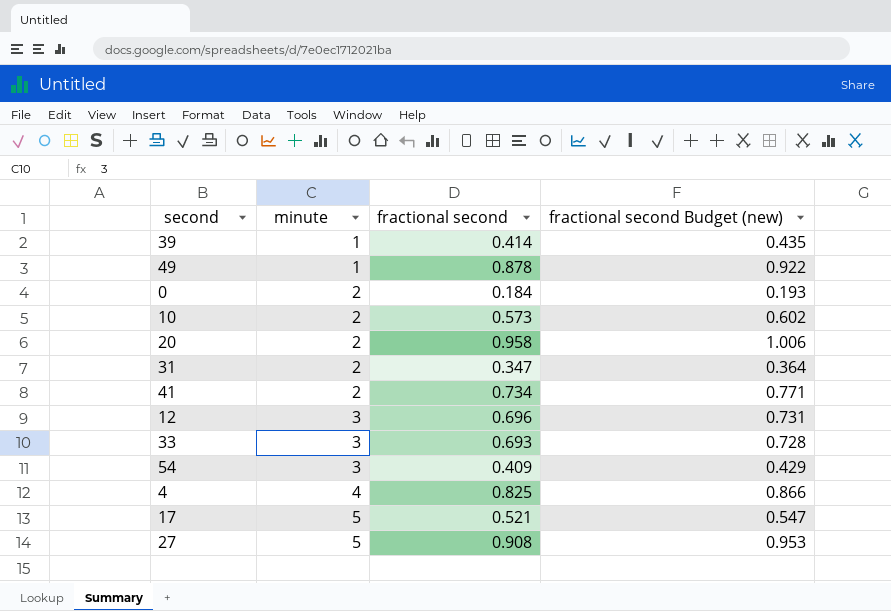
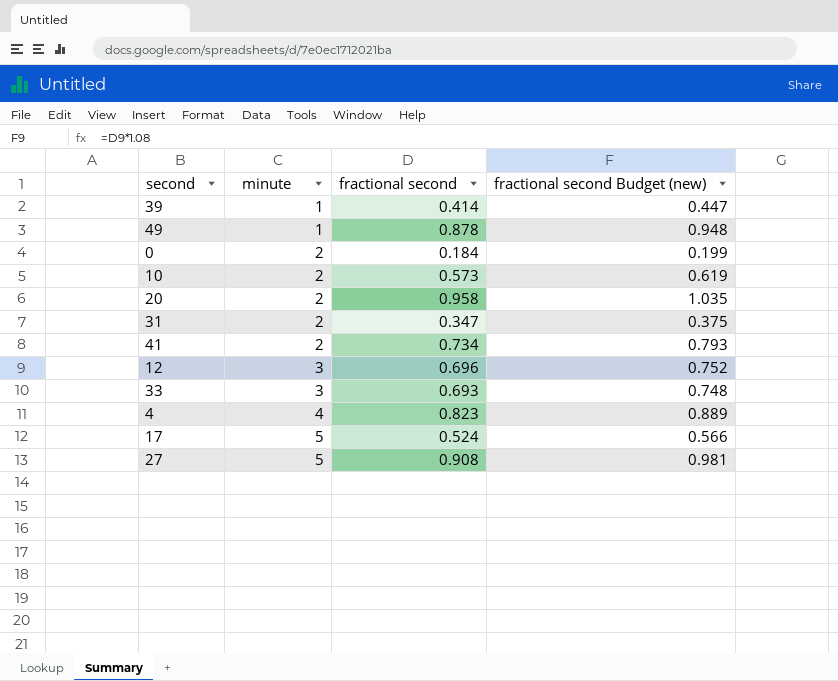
column fractional second Budget (new) | formula: [fractional second] * 1.05 -> [fractional second] * 1.08
row 54: 3 | 0.409 | 0.429 -> none
4 | fractional second: 0.825 -> 0.823
17 | fractional second: 0.521 -> 0.524

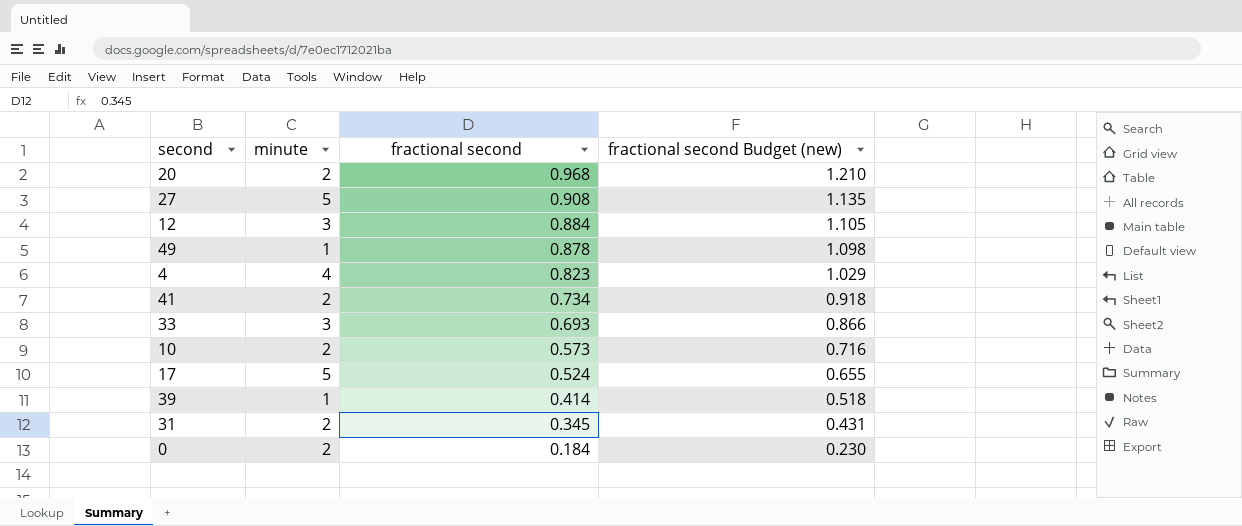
row order: minute ascending -> fractional second descending
column fractional second Budget (new) | formula: [fractional second] * 1.08 -> [fractional second] * 1.25
20 | fractional second: 0.958 -> 0.968
12 | fractional second: 0.696 -> 0.884
31 | fractional second: 0.347 -> 0.345

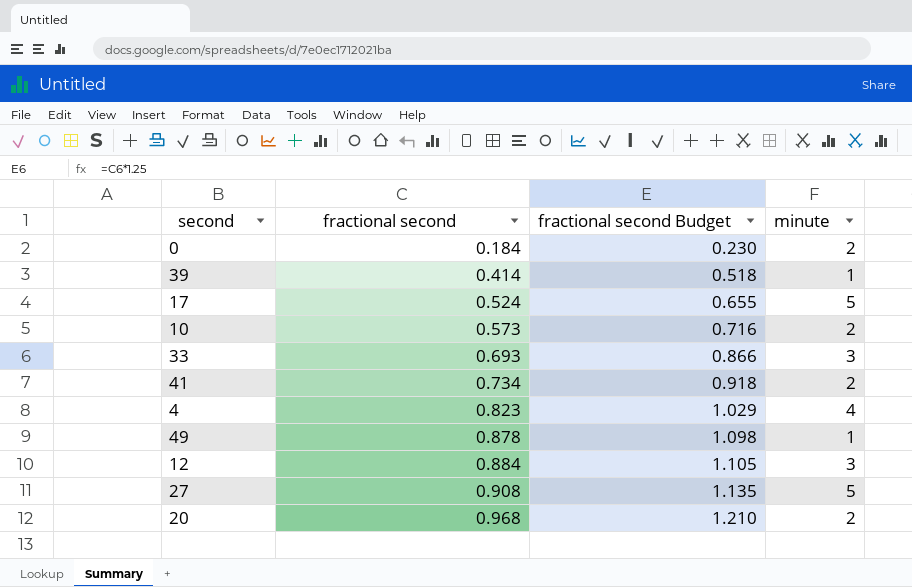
row order: fractional second descending -> fractional second ascending
column name: fractional second Budget (new) -> fractional second Budget
column minute | position: 2 -> 4
row 31: 2 | 0.345 | 0.431 -> none

